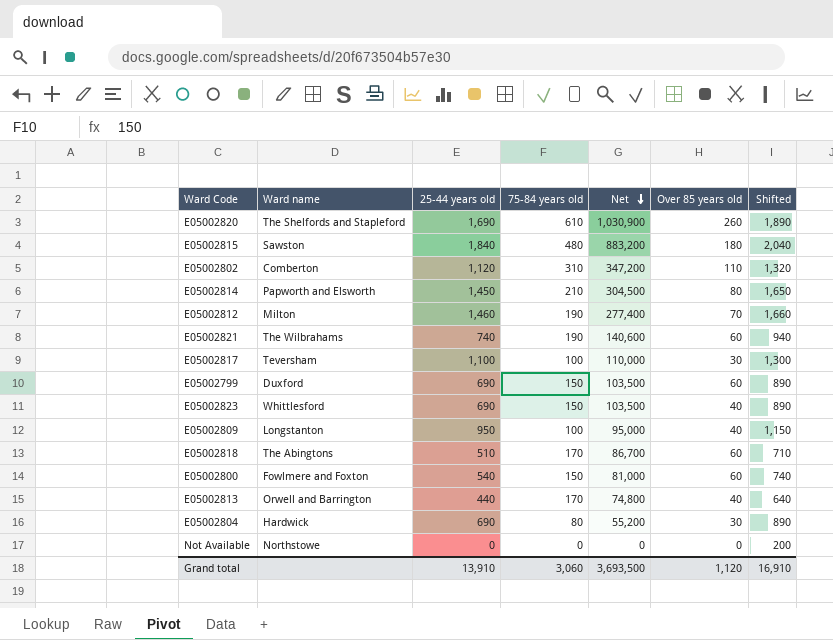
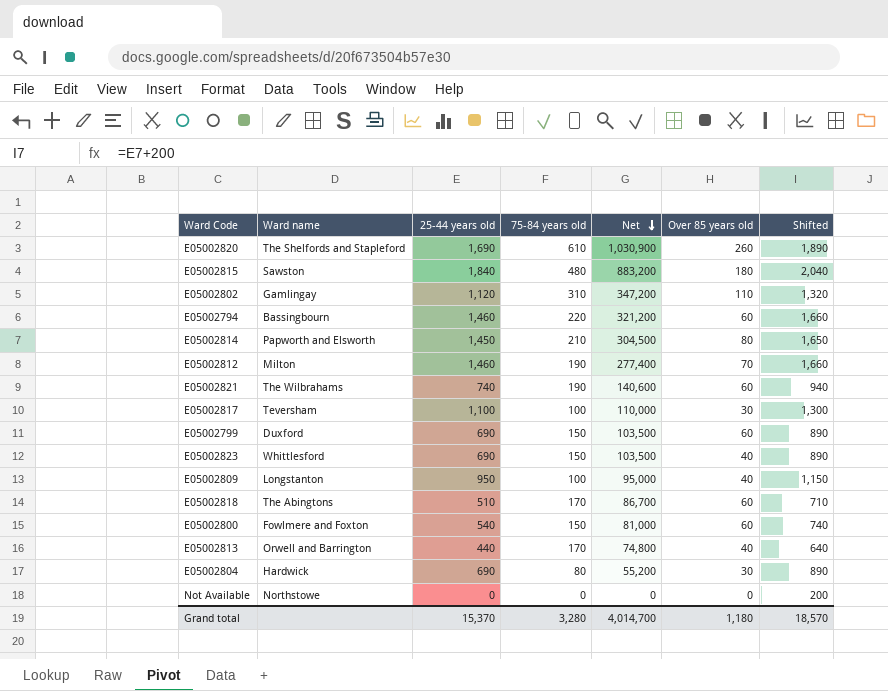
E05002802 | Ward name: Comberton -> Gamlingay
row E05002794: none -> Bassingbourn | 1,460 | 220 | 321,200 | 60 | 1,660
Grand total | 25-44 years old: 13,910 -> 15,370
Grand total | 75-84 years old: 3,060 -> 3,280
Grand total | Net: 3,693,500 -> 4,014,700
Grand total | Over 85 years old: 1,120 -> 1,180
Grand total | Shifted: 16,910 -> 18,570

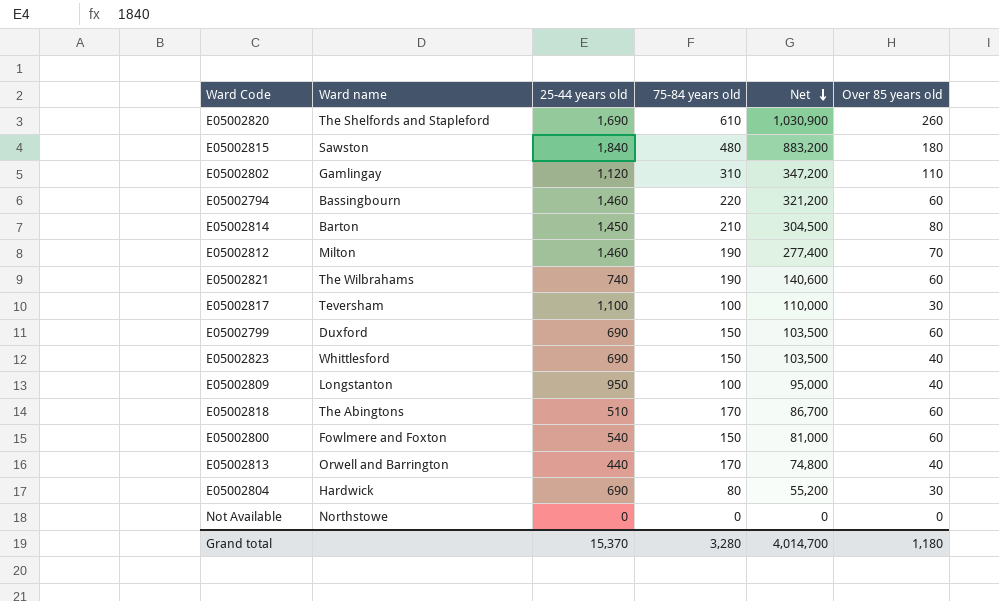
column Shifted | formula: [25-44 years old] + 200 -> none
E05002814 | Ward name: Papworth and Elsworth -> Barton

